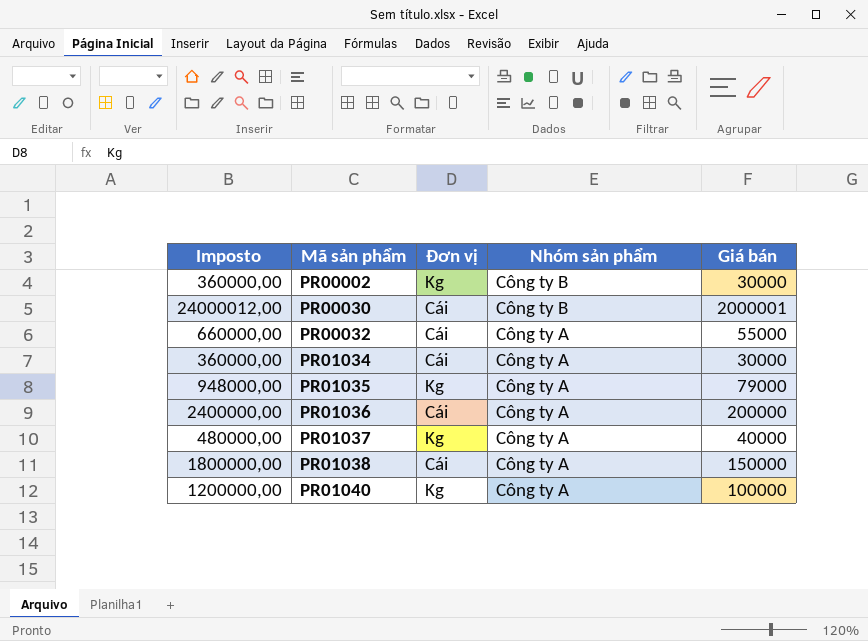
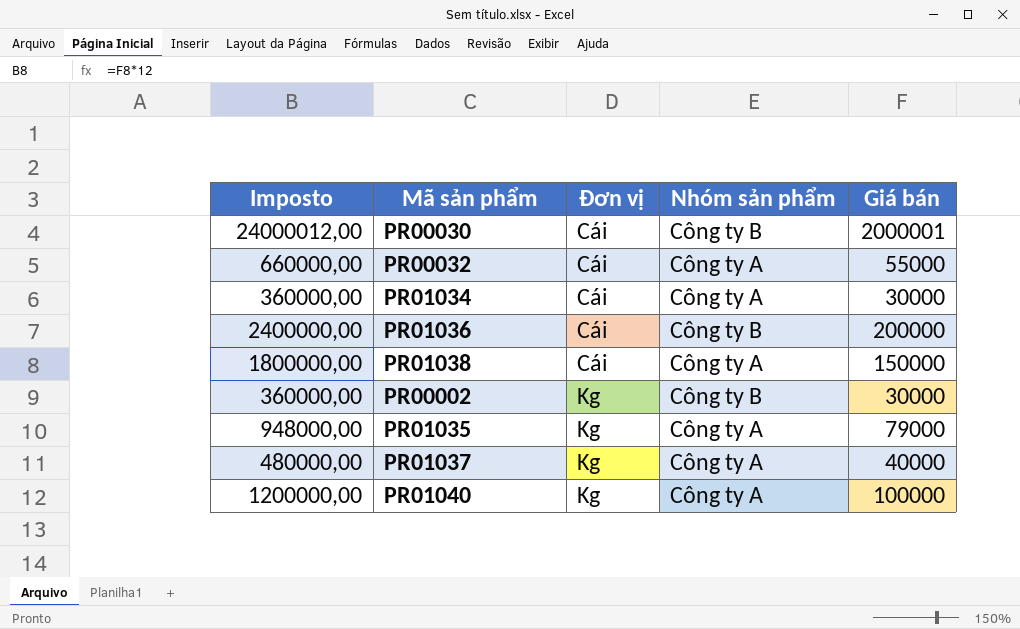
row order: Mã sản phẩm ascending -> Đơn vị ascending
PR01036 | Nhóm sản phẩm: Công ty A -> Công ty B

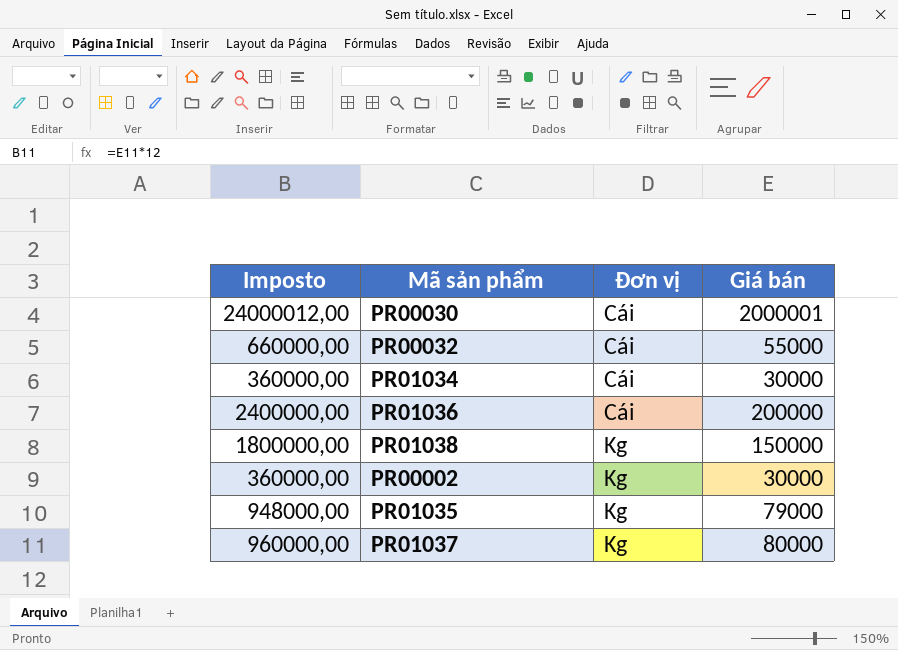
column Nhóm sản phẩm | position: 4 -> none
row PR01040: 1200000,00 | Kg | Công ty A | 100000 -> none
PR01038 | Đơn vị: Cái -> Kg
PR01037 | Imposto: 480000,00 -> 960000,00
PR01037 | Giá bán: 40000 -> 80000

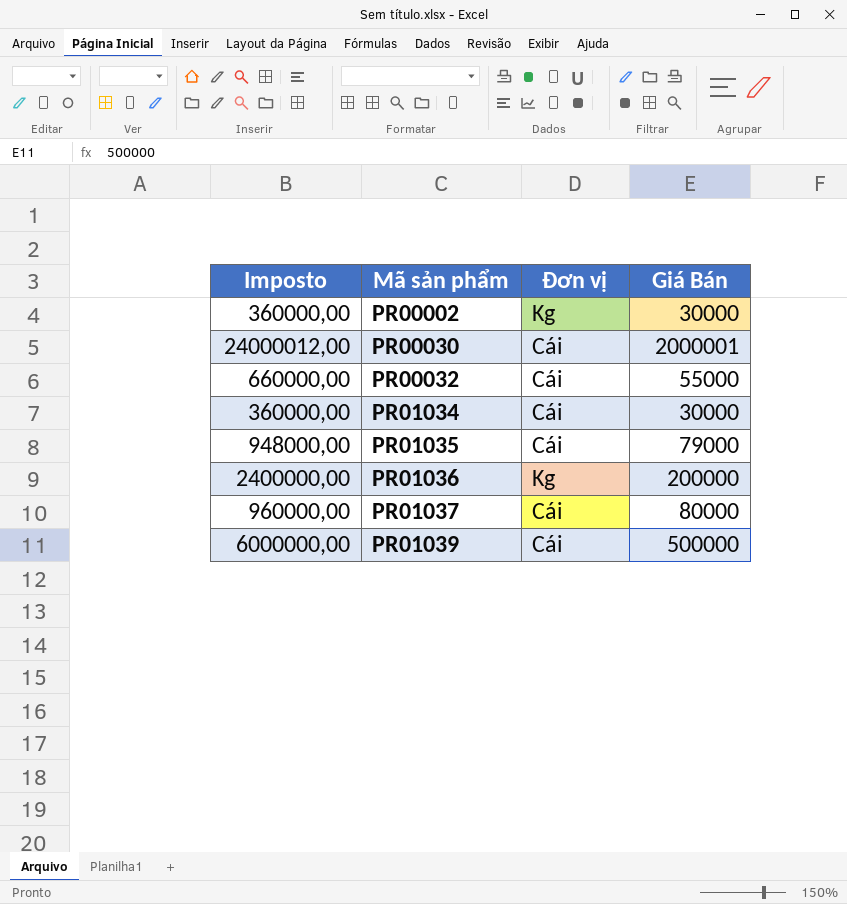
row order: Đơn vị ascending -> Mã sản phẩm ascending
column name: Giá bán -> Giá Bán
row PR01038: 1800000,00 | Kg | 150000 -> none
PR01035 | Đơn vị: Kg -> Cái
PR01036 | Đơn vị: Cái -> Kg
PR01037 | Đơn vị: Kg -> Cái
row PR01039: none -> 6000000,00 | Cái | 500000

